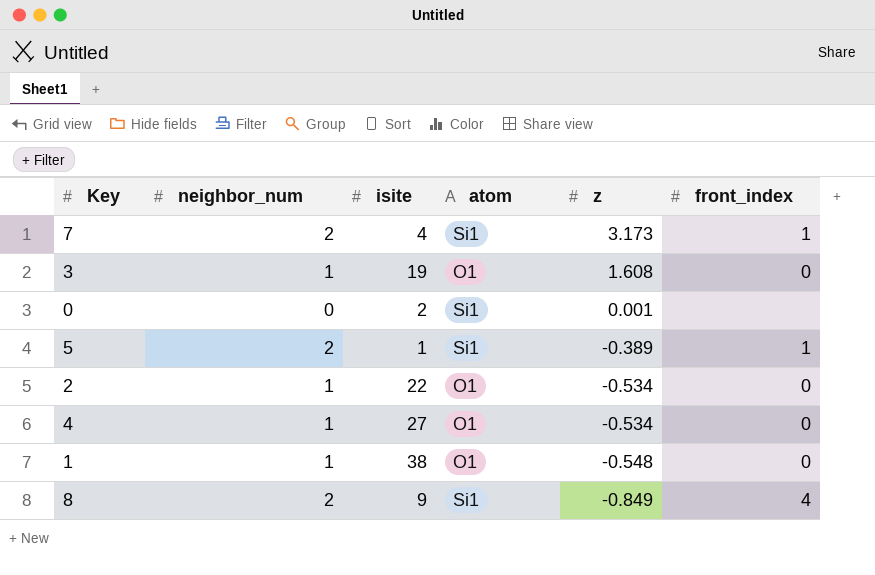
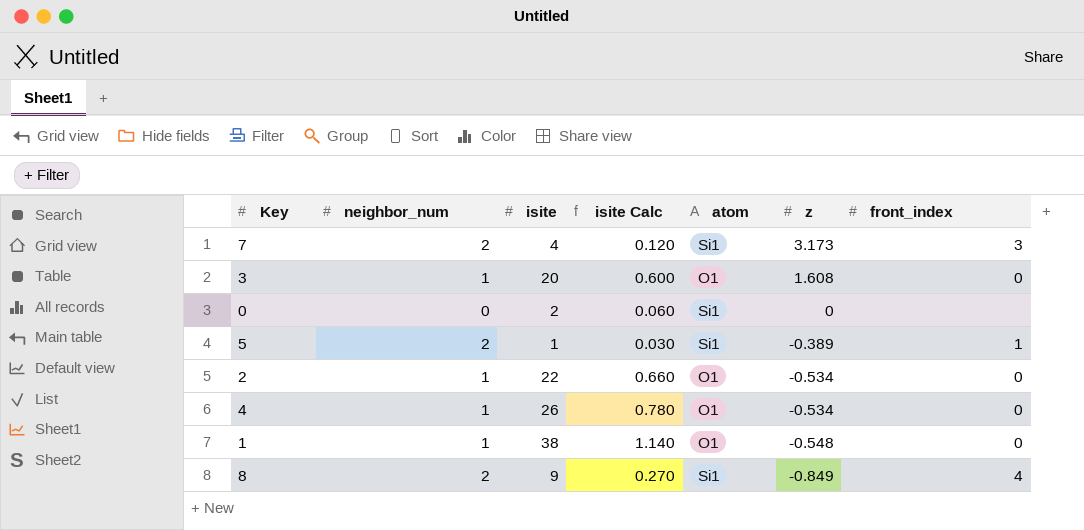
column isite Calc | formula: none -> [isite] * 0.03
7 | front_index: 1 -> 3
3 | isite: 19 -> 20
0 | z: 0.001 -> 0
4 | isite: 27 -> 26

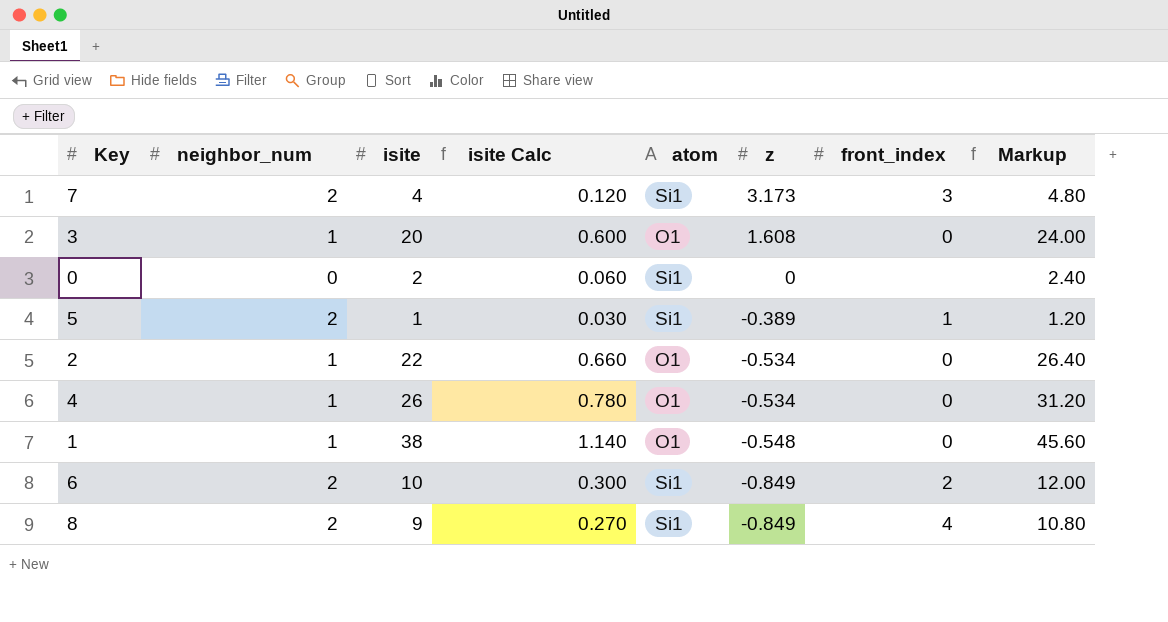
column Markup | formula: none -> [isite] * 1.2
row 6: none -> 2 | 10 | 0.300 | Si1 | -0.849 | 2 | 12.00

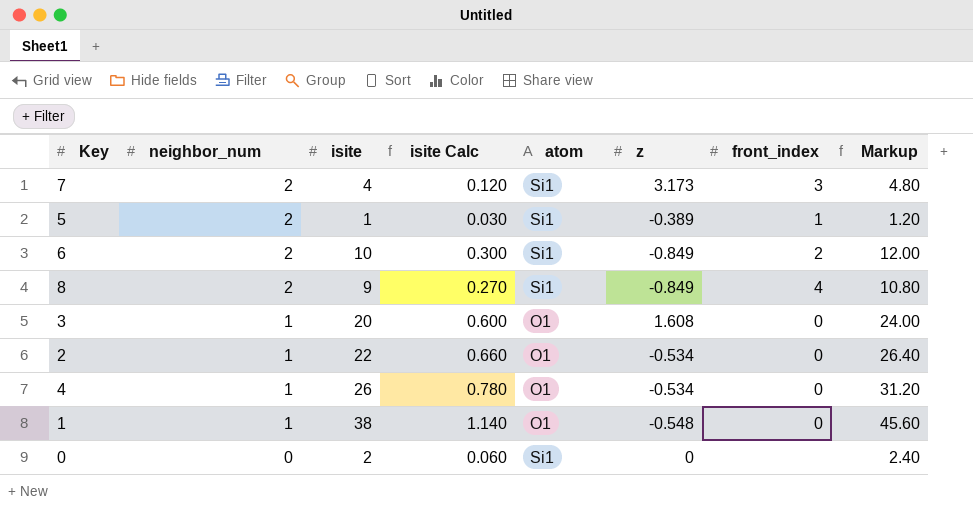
row order: z descending -> neighbor_num descending

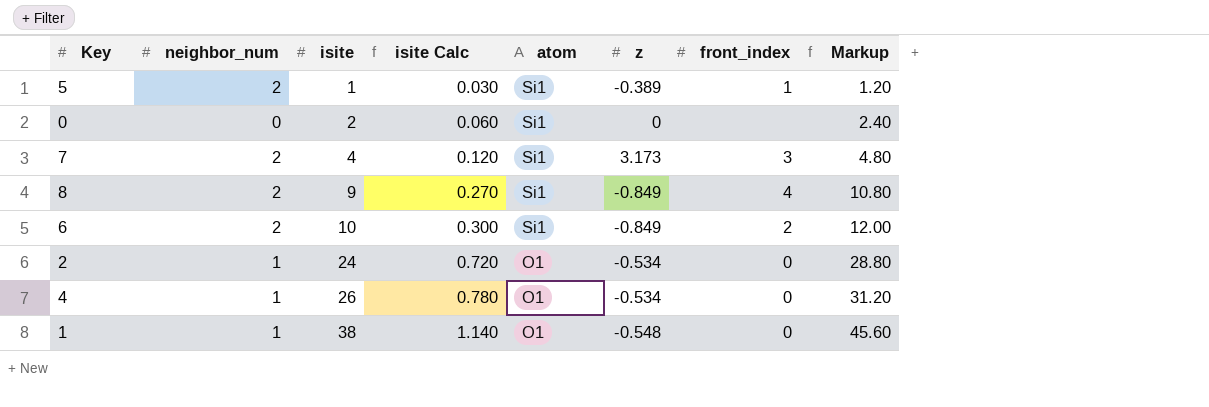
row order: neighbor_num descending -> isite ascending
row 3: 1 | 20 | 0.600 | O1 | 1.608 | 0 | 24.00 -> none
2 | isite: 22 -> 24
2 | isite Calc: 0.660 -> 0.720
2 | Markup: 26.40 -> 28.80

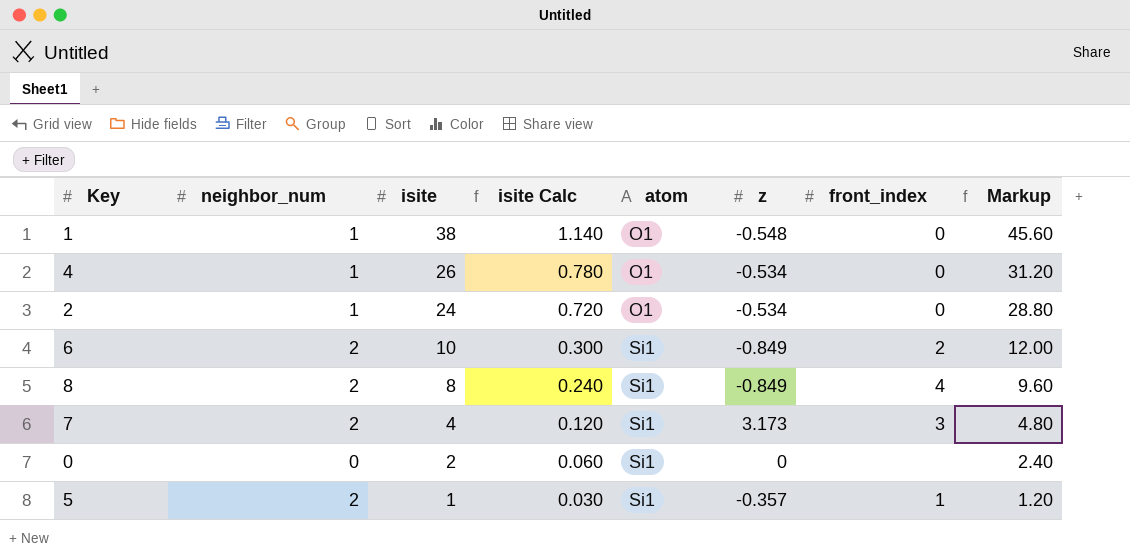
row order: isite ascending -> isite descending
8 | isite: 9 -> 8
8 | isite Calc: 0.270 -> 0.240
8 | Markup: 10.80 -> 9.60
5 | z: -0.389 -> -0.357

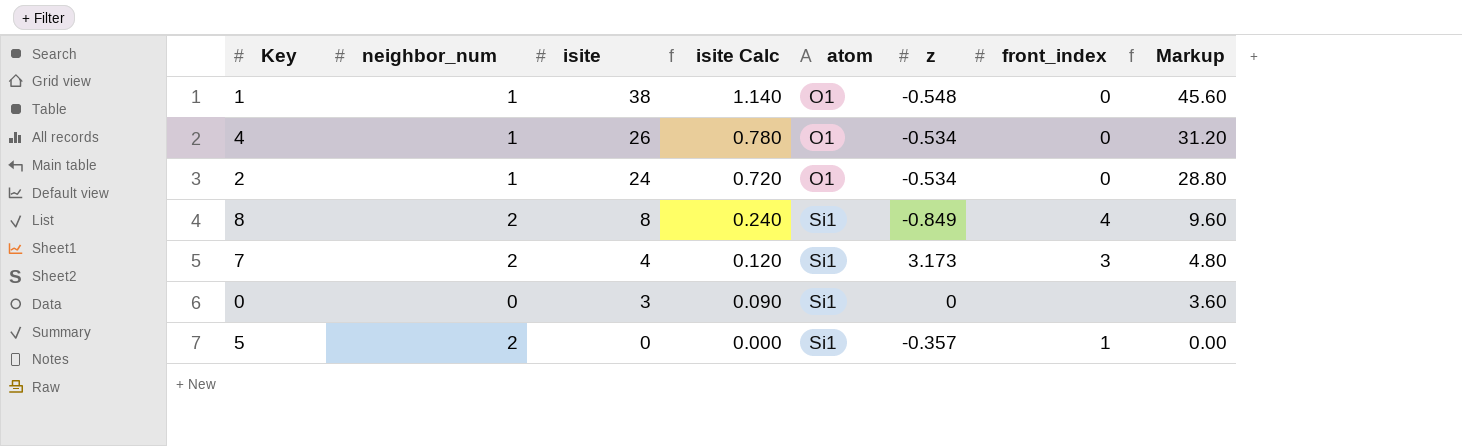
row 6: 2 | 10 | 0.300 | Si1 | -0.849 | 2 | 12.00 -> none
0 | isite: 2 -> 3
0 | isite Calc: 0.060 -> 0.090
0 | Markup: 2.40 -> 3.60
5 | isite: 1 -> 0
5 | isite Calc: 0.030 -> 0.000
5 | Markup: 1.20 -> 0.00

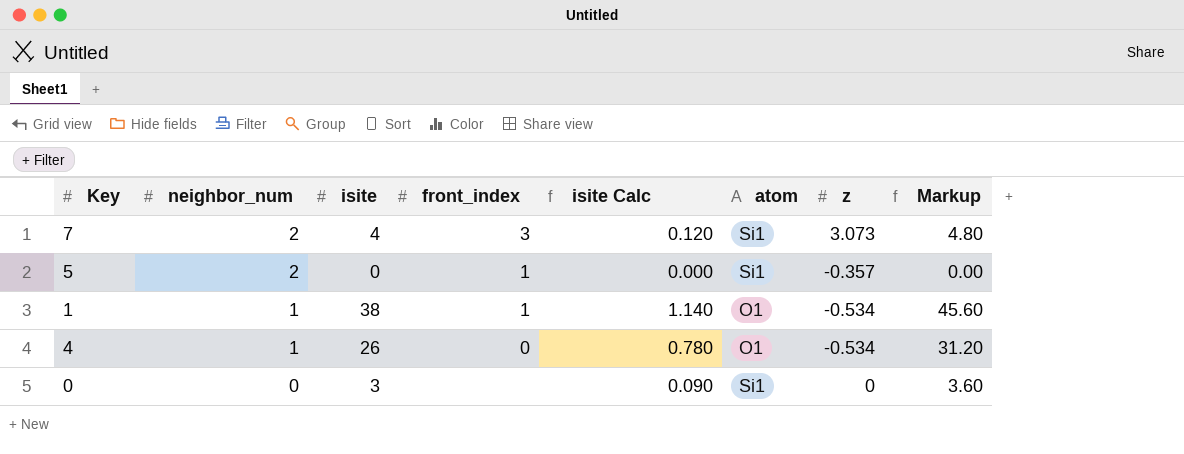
row order: isite descending -> neighbor_num descending
column front_index | position: 7 -> 4
row 2: 1 | 24 | 0.720 | O1 | -0.534 | 0 | 28.80 -> none
row 8: 2 | 8 | 0.240 | Si1 | -0.849 | 4 | 9.60 -> none
7 | z: 3.173 -> 3.073
1 | front_index: 0 -> 1
1 | z: -0.548 -> -0.534

